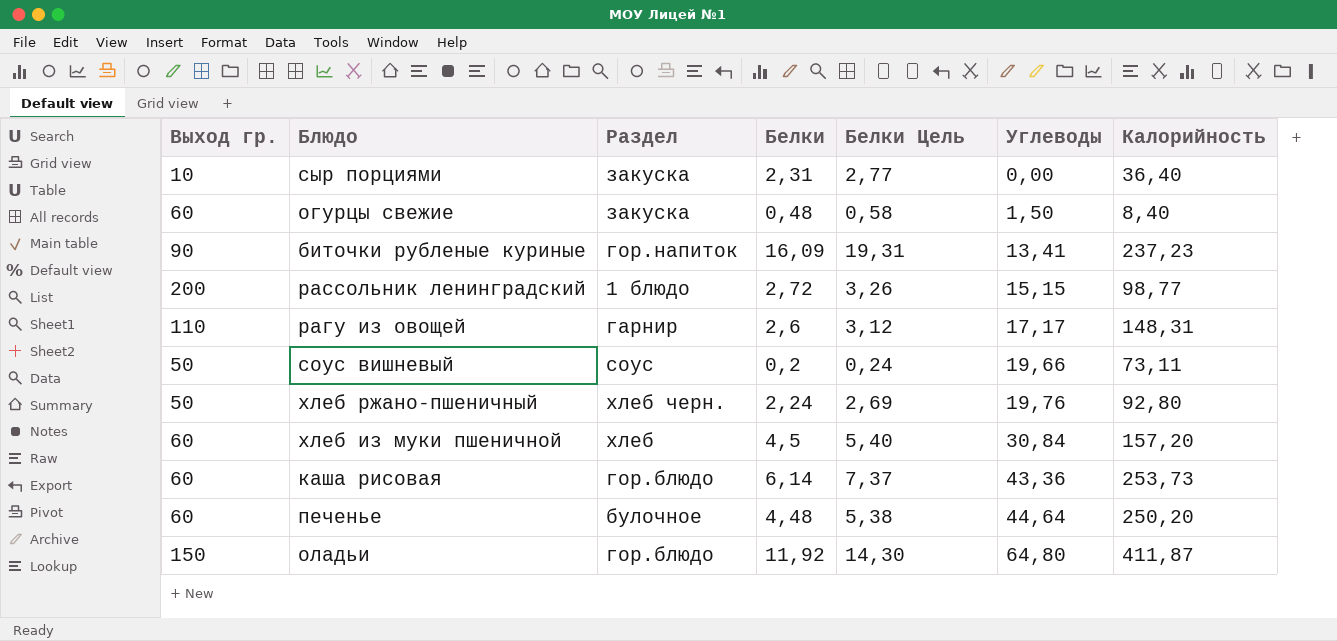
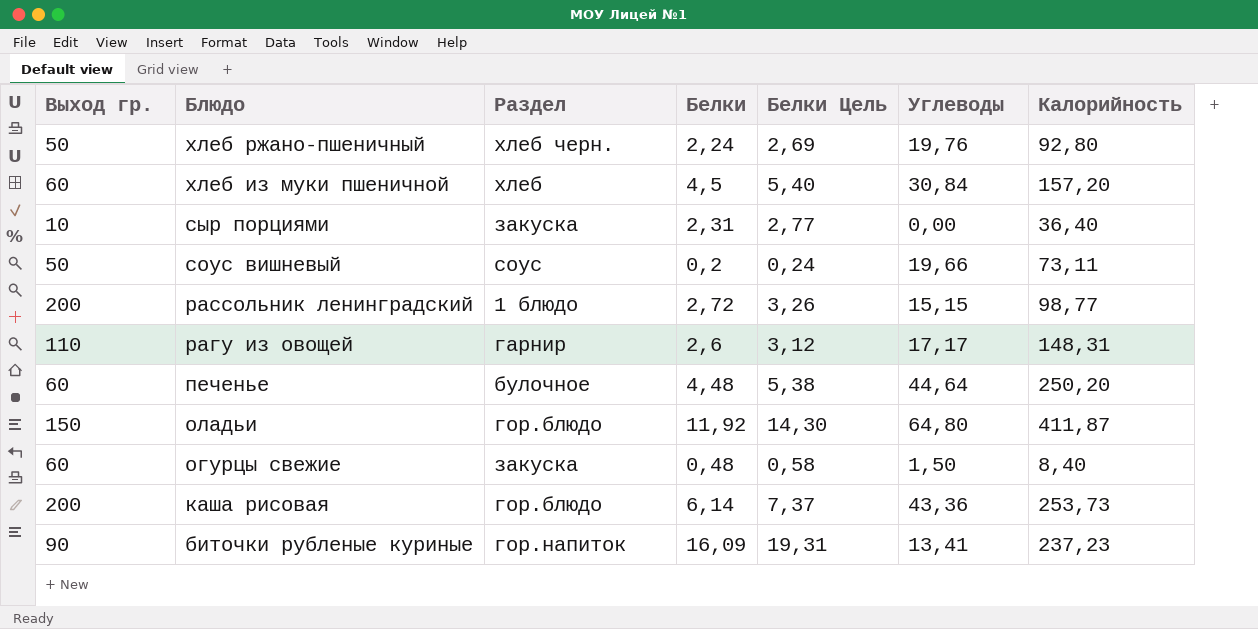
row order: Углеводы ascending -> Блюдо descending
каша рисовая | Выход гр.: 60 -> 200

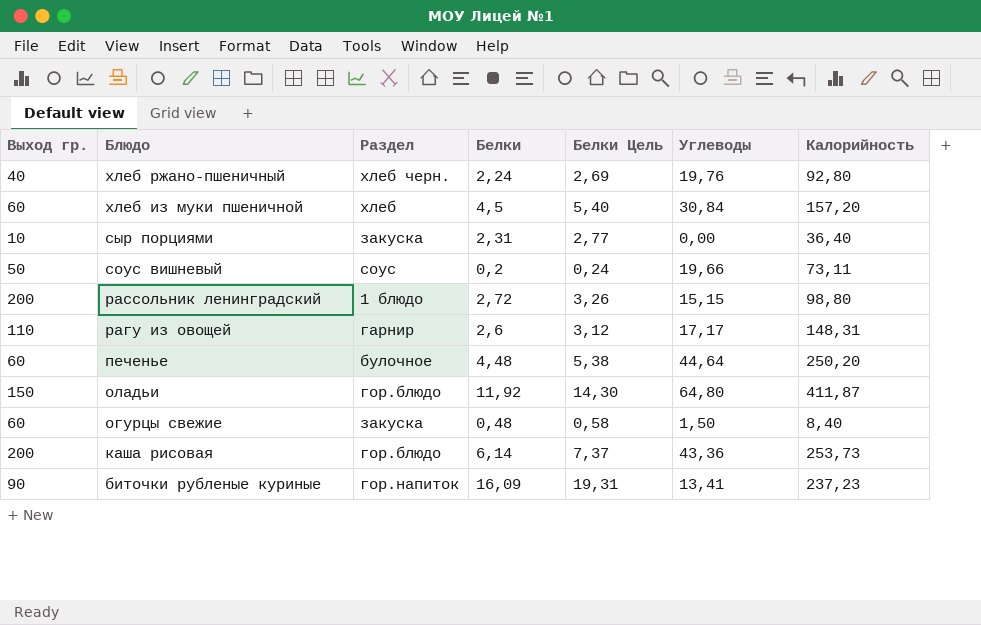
хлеб ржано-пшеничный | Выход гр.: 50 -> 40
рассольник ленинградский | Калорийность: 98,77 -> 98,80

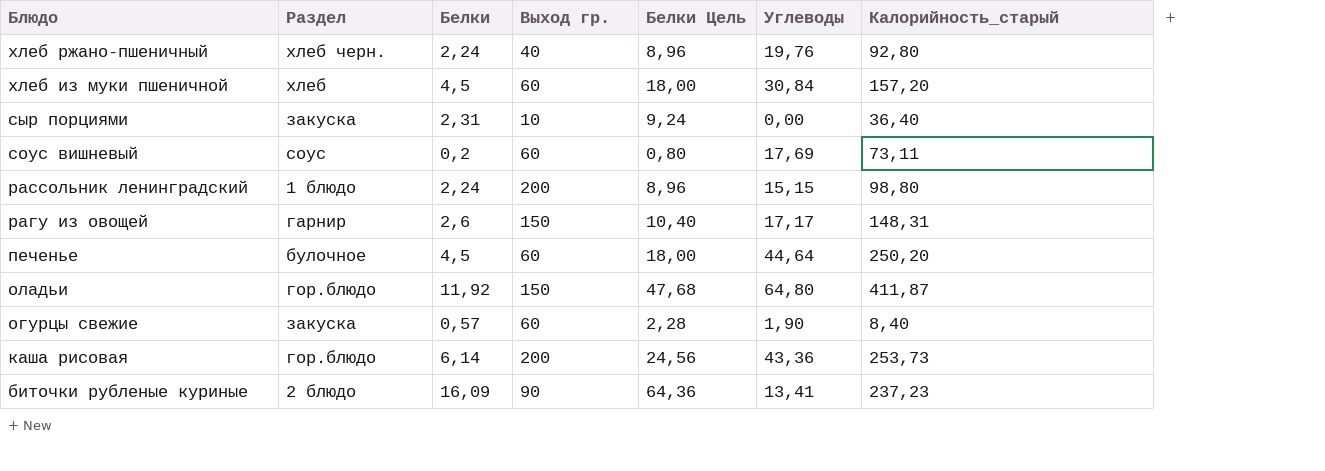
column Выход гр. | position: 1 -> 4
column Белки Цель | formula: [Белки] * 1,2 -> [Белки] * 4
column name: Калорийность -> Калорийность_старый
соус вишневый | Выход гр.: 50 -> 60
соус вишневый | Углеводы: 19,66 -> 17,69
рассольник ленинградский | Белки: 2,72 -> 2,24
рагу из овощей | Выход гр.: 110 -> 150
печенье | Белки: 4,48 -> 4,5
огурцы свежие | Белки: 0,48 -> 0,57
огурцы свежие | Углеводы: 1,50 -> 1,90
биточки рубленые куриные | Раздел: гор.напиток -> 2 блюдо

